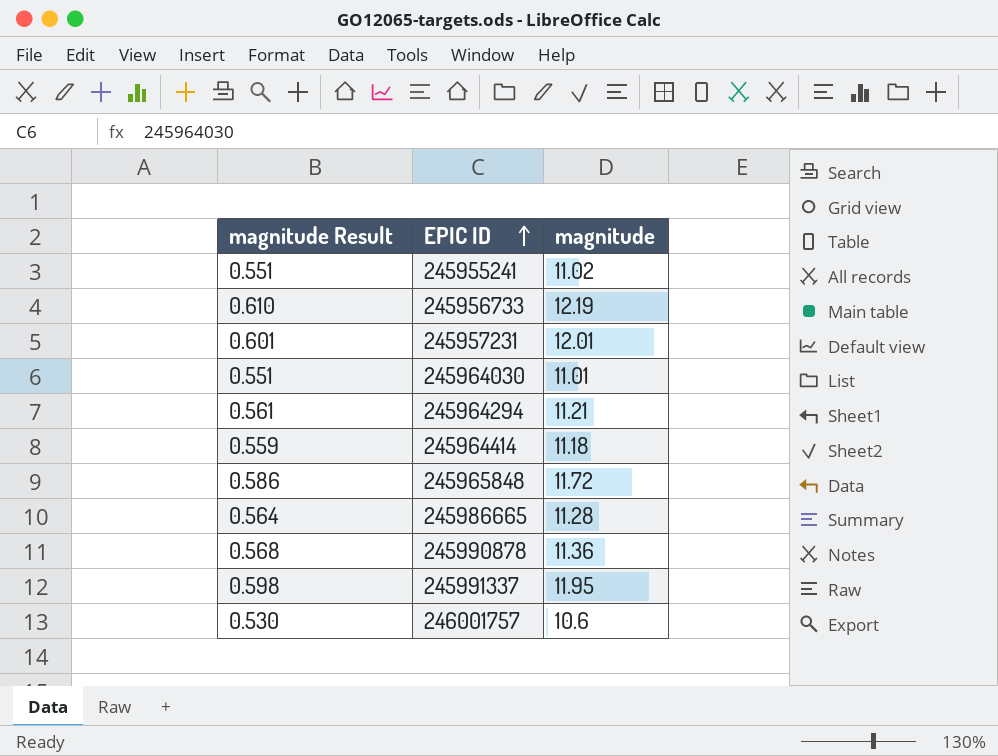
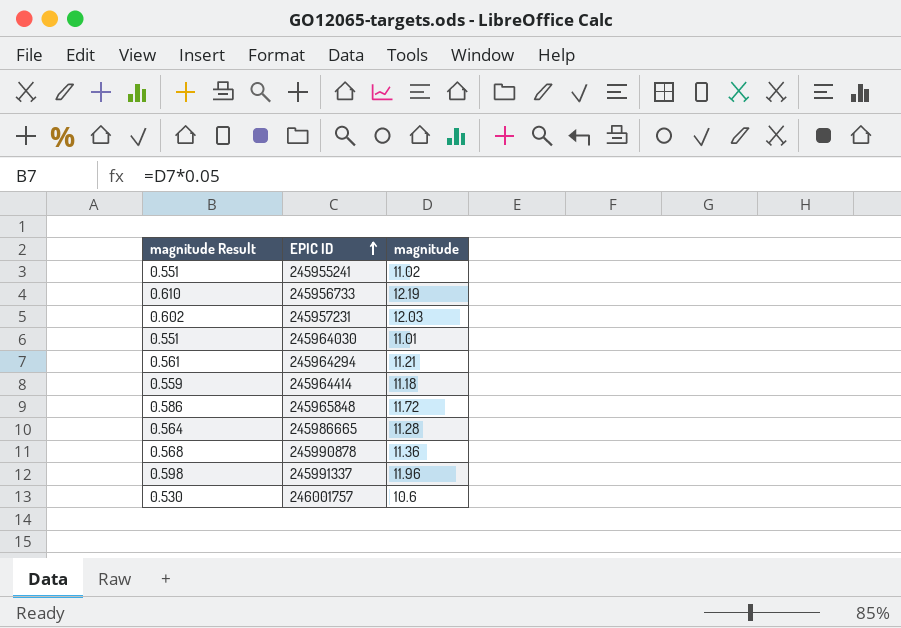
245957231 | magnitude Result: 0.601 -> 0.602
245957231 | magnitude: 12.01 -> 12.03
245991337 | magnitude: 11.95 -> 11.96

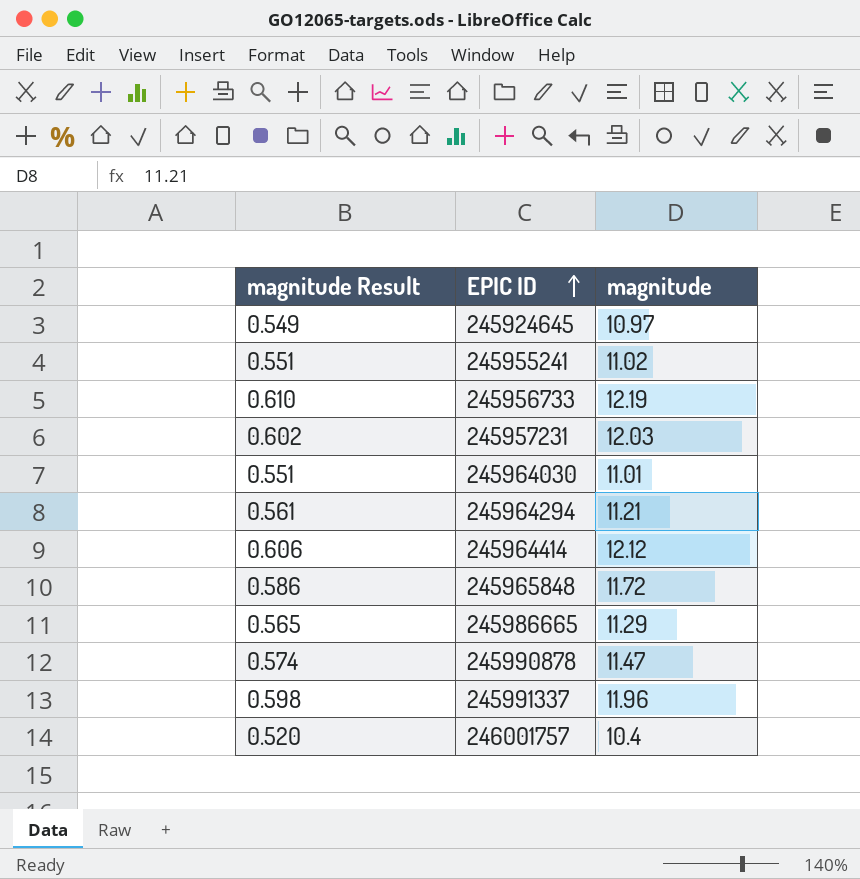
row 245924645: none -> 0.549 | 10.97
245964414 | magnitude Result: 0.559 -> 0.606
245964414 | magnitude: 11.18 -> 12.12
245986665 | magnitude Result: 0.564 -> 0.565
245986665 | magnitude: 11.28 -> 11.29
245990878 | magnitude Result: 0.568 -> 0.574
245990878 | magnitude: 11.36 -> 11.47
246001757 | magnitude Result: 0.530 -> 0.520
246001757 | magnitude: 10.6 -> 10.4

